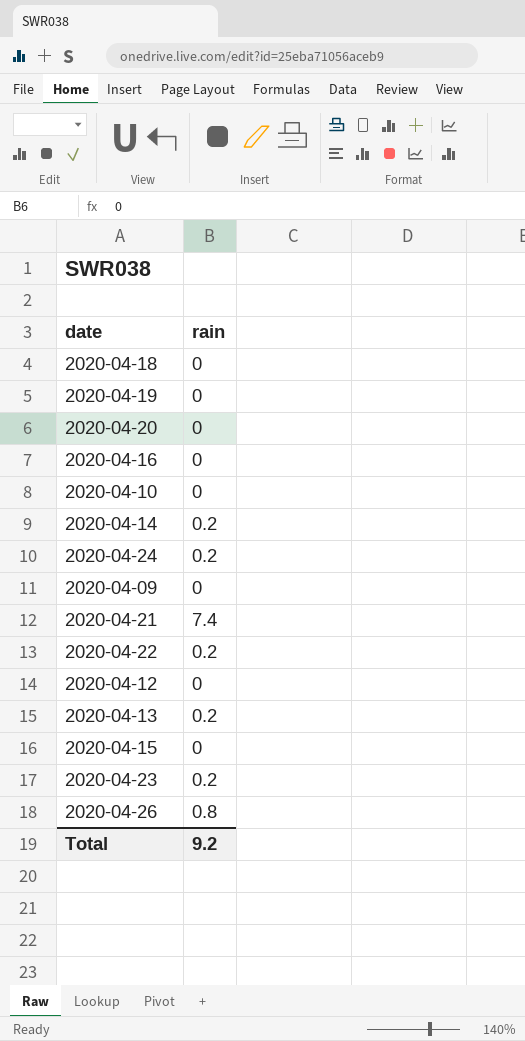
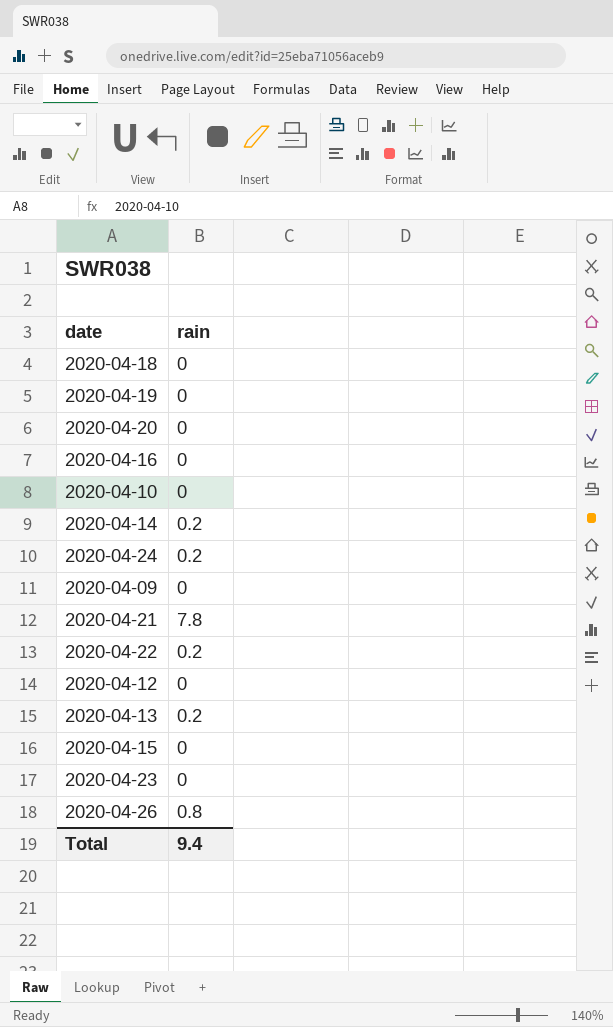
2020-04-21 | rain: 7.4 -> 7.8
2020-04-23 | rain: 0.2 -> 0
Total | rain: 9.2 -> 9.4

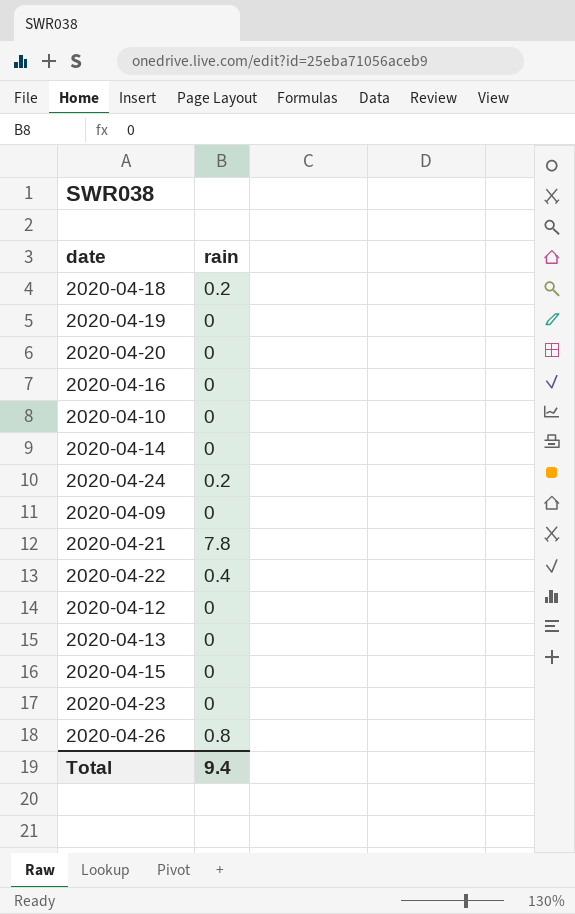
2020-04-18 | rain: 0 -> 0.2
2020-04-14 | rain: 0.2 -> 0
2020-04-22 | rain: 0.2 -> 0.4
2020-04-13 | rain: 0.2 -> 0

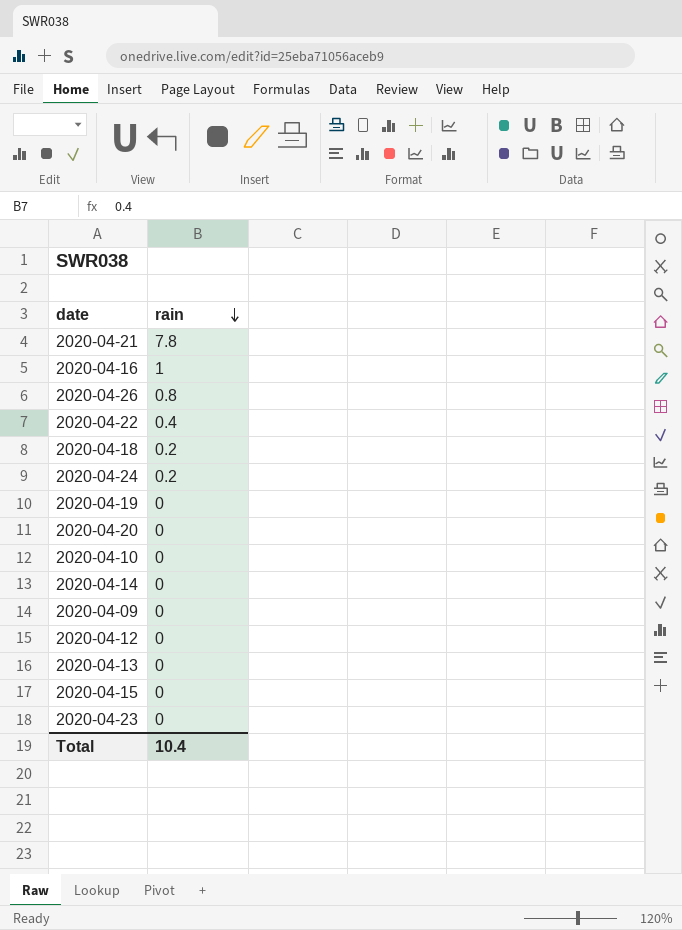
row order: none -> rain descending
2020-04-16 | rain: 0 -> 1
Total | rain: 9.4 -> 10.4

